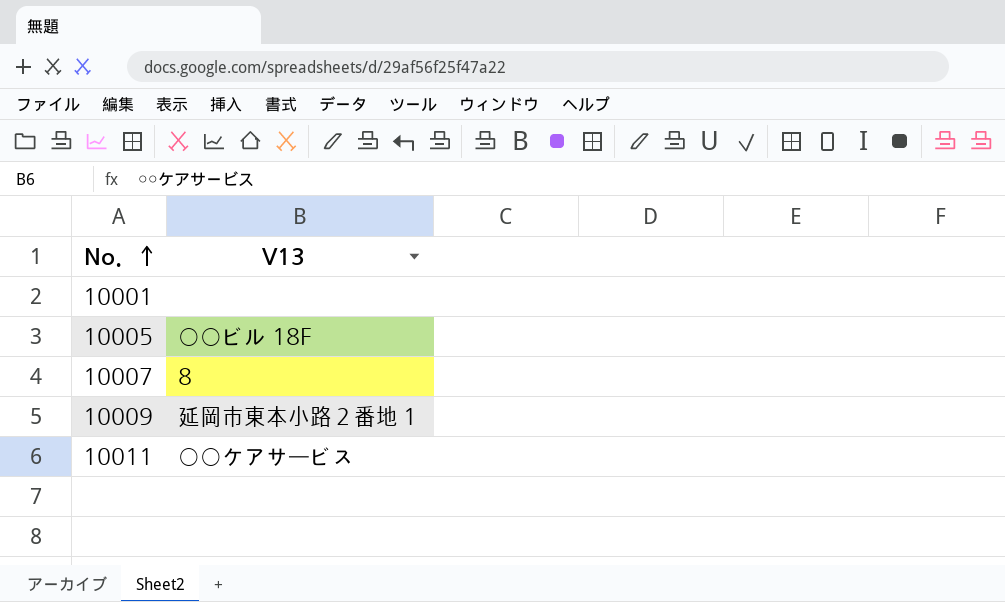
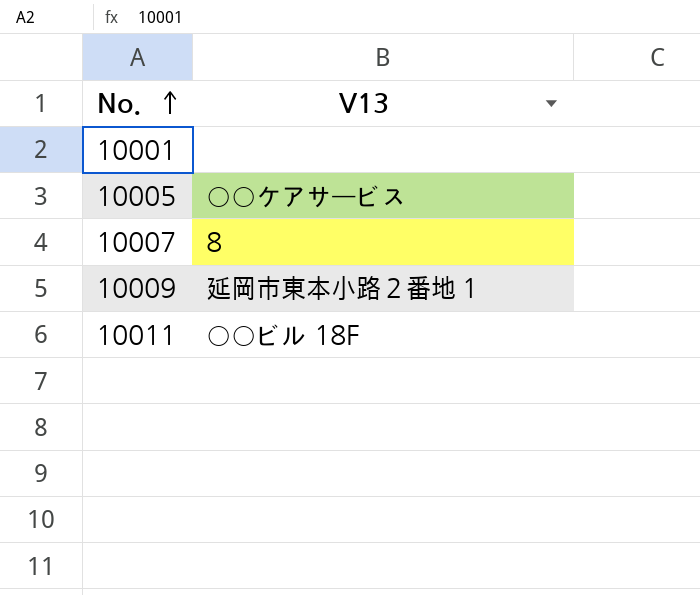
10005 | V13: ○○ビル 18F -> ○○ケアサービス
10011 | V13: ○○ケアサービス -> ○○ビル 18F

